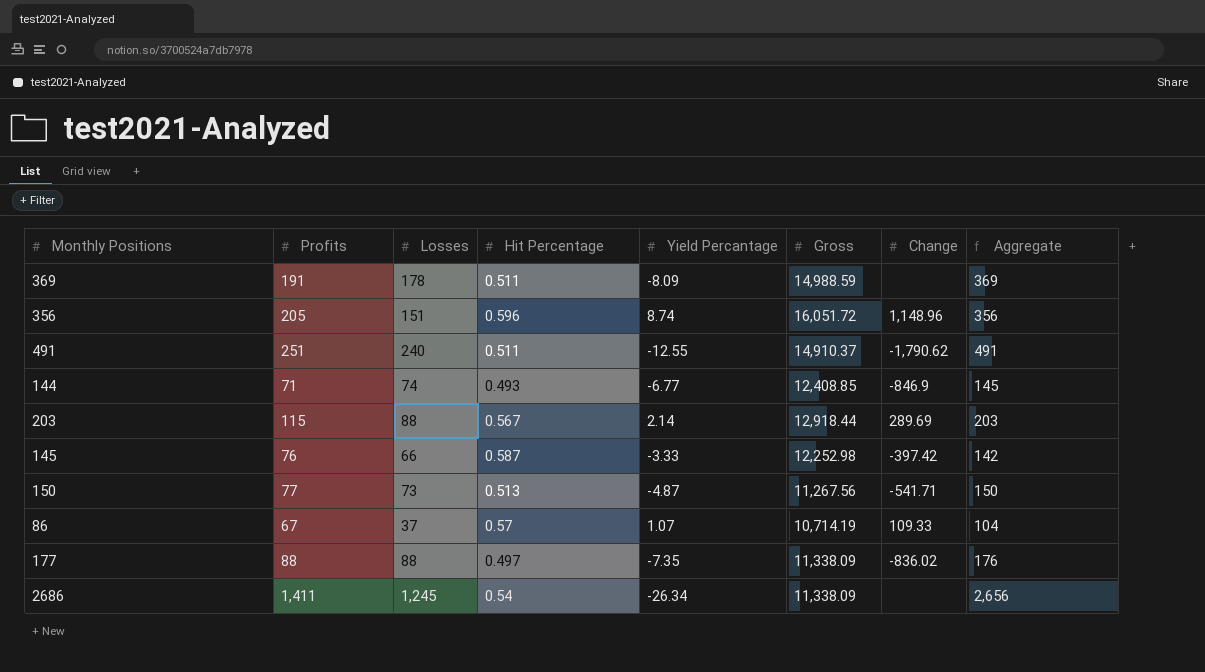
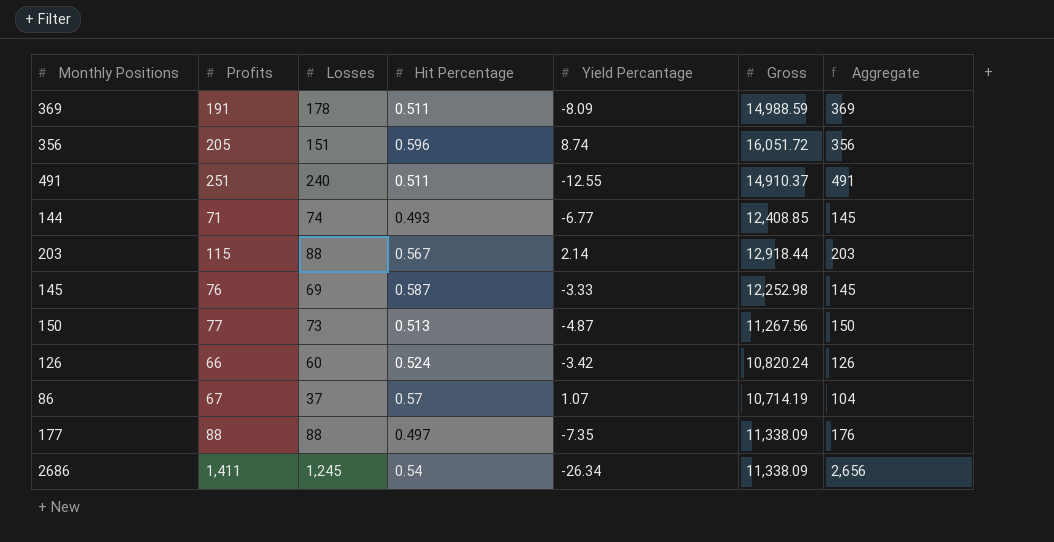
column Change | position: 7 -> none
145 | Losses: 66 -> 69
145 | Aggregate: 142 -> 145
row 126: none -> 66 | 60 | 0.524 | -3.42 | 10,820.24 | 126

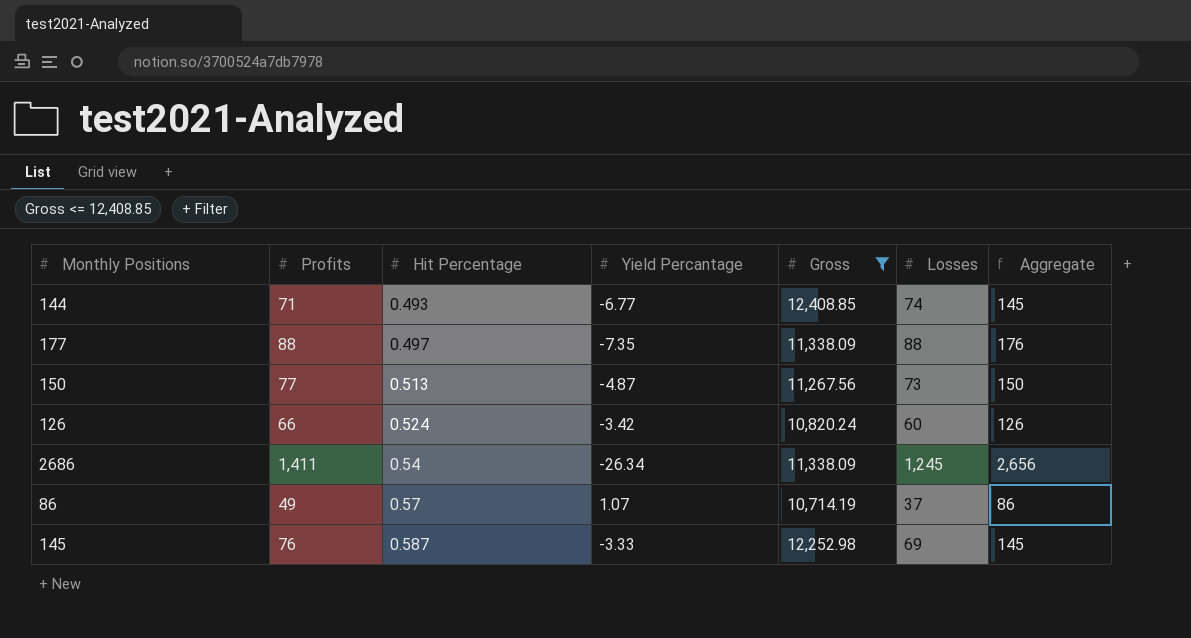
filter: none -> Gross <= 12,408.85
row order: none -> Hit Percentage ascending
column Losses | position: 3 -> 6
86 | Profits: 67 -> 49
86 | Aggregate: 104 -> 86

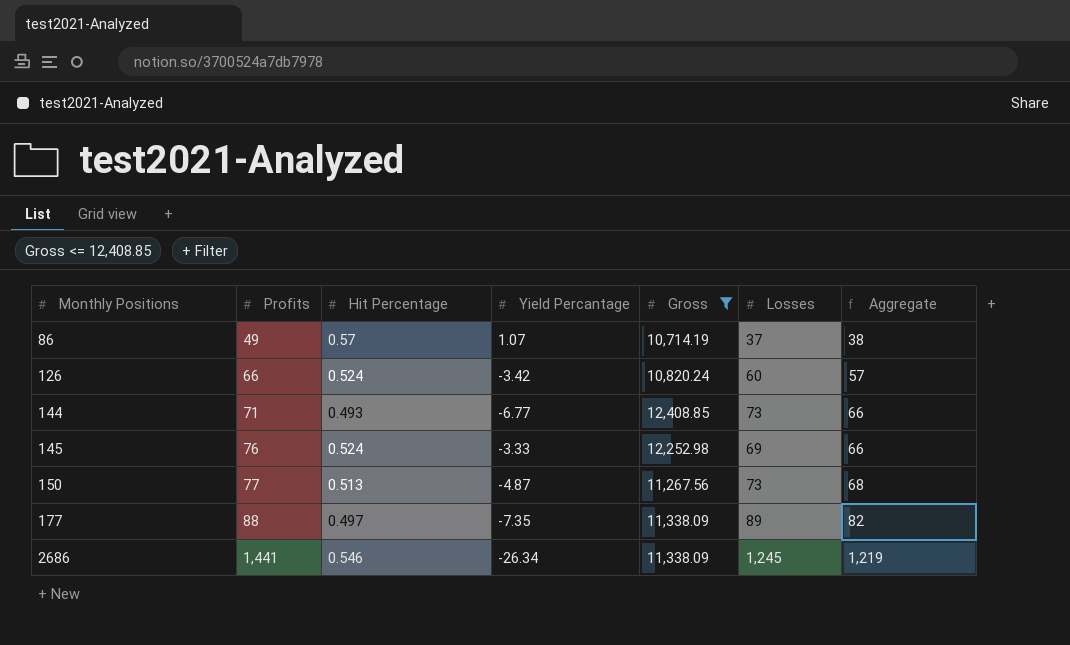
row order: Hit Percentage ascending -> Monthly Positions ascending
column Aggregate | formula: [Profits] + [Losses] -> [Yield Percantage] + [Losses]
144 | Losses: 74 -> 73
145 | Hit Percentage: 0.587 -> 0.524
177 | Losses: 88 -> 89
2686 | Profits: 1,411 -> 1,441
2686 | Hit Percentage: 0.54 -> 0.546

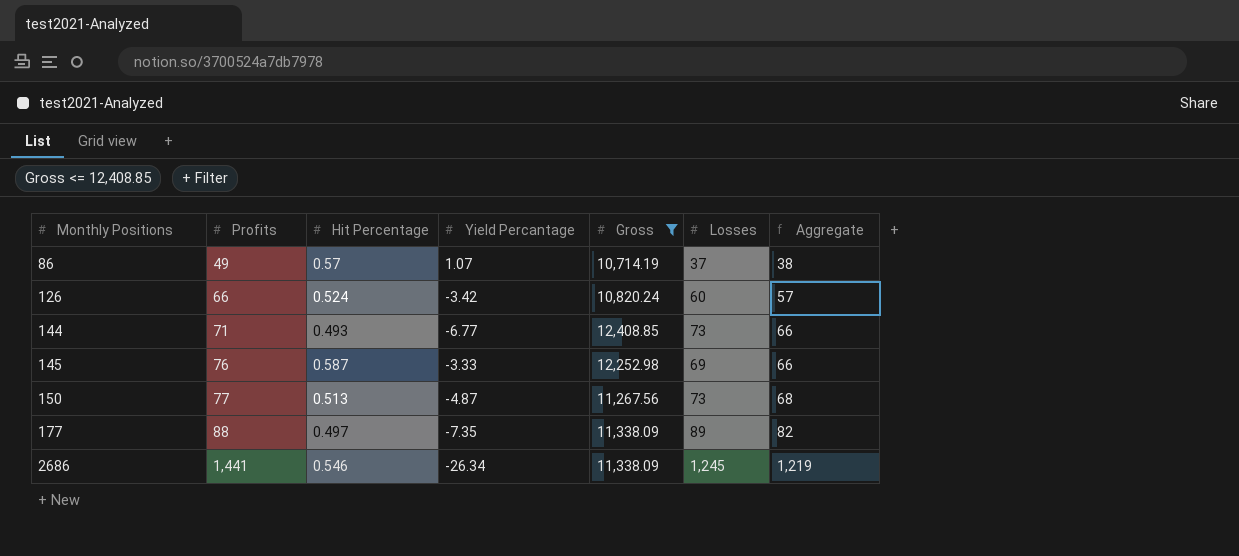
145 | Hit Percentage: 0.524 -> 0.587

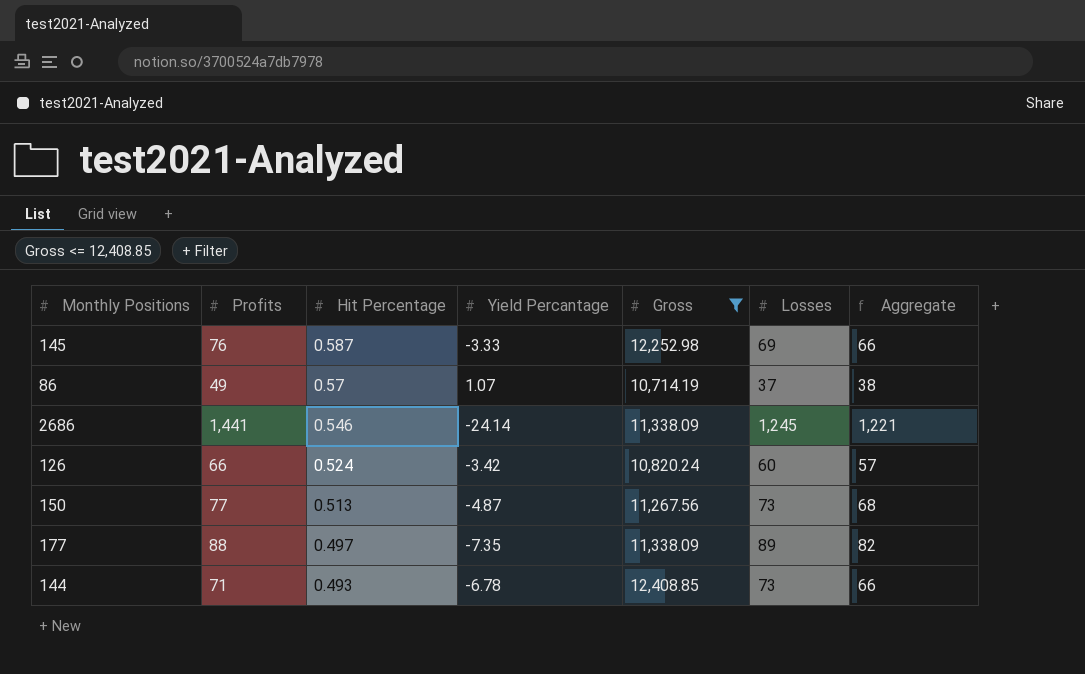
row order: Monthly Positions ascending -> Hit Percentage descending
2686 | Yield Percantage: -26.34 -> -24.14
2686 | Aggregate: 1,219 -> 1,221
144 | Yield Percantage: -6.77 -> -6.78

